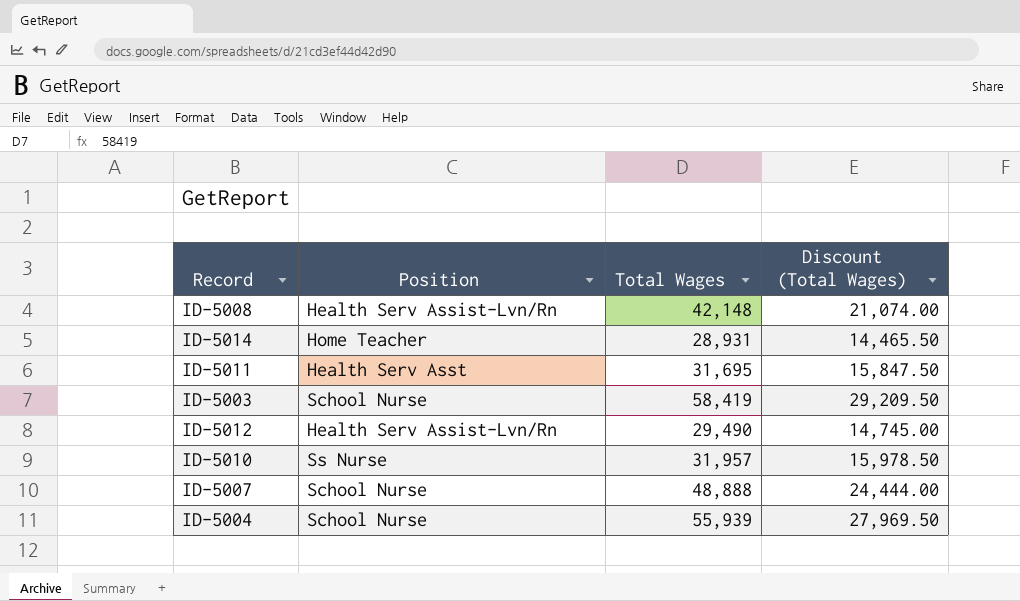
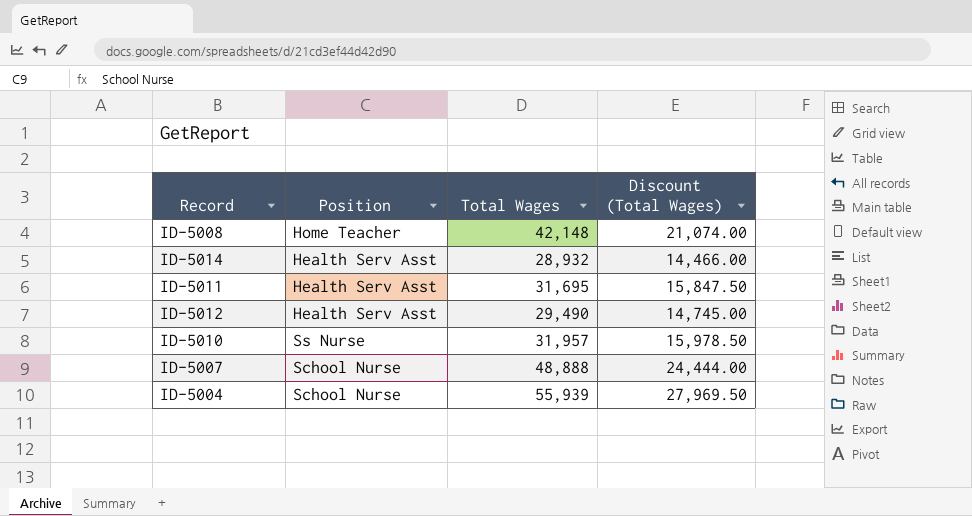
row ID-5003: School Nurse | 58,419 | 29,209.50 -> none
ID-5008 | Position: Health Serv Assist-Lvn/Rn -> Home Teacher
ID-5014 | Position: Home Teacher -> Health Serv Asst
ID-5014 | Total Wages: 28,931 -> 28,932
ID-5014 | Discount (Total Wages): 14,465.50 -> 14,466.00
ID-5012 | Position: Health Serv Assist-Lvn/Rn -> Health Serv Asst

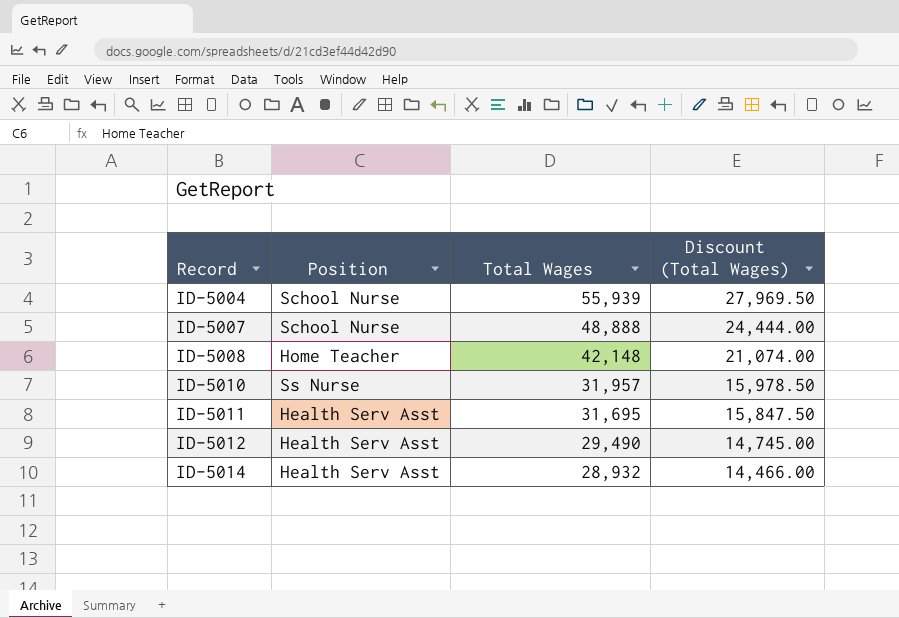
row order: none -> Record ascending

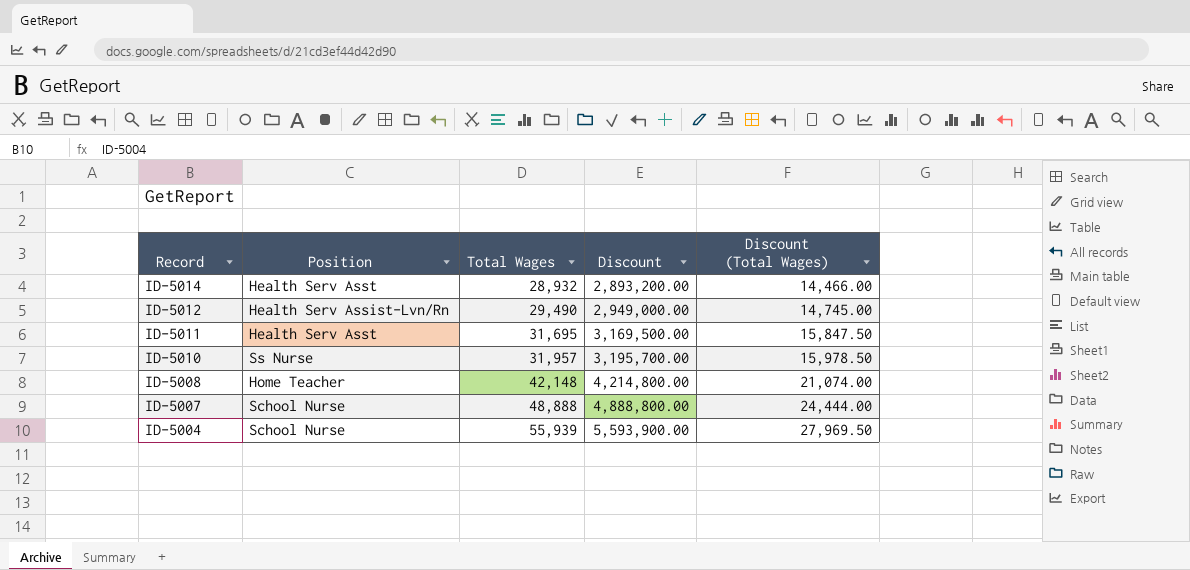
row order: Record ascending -> Record descending
column Discount | formula: none -> [Total Wages] * 100
ID-5012 | Position: Health Serv Asst -> Health Serv Assist-Lvn/Rn

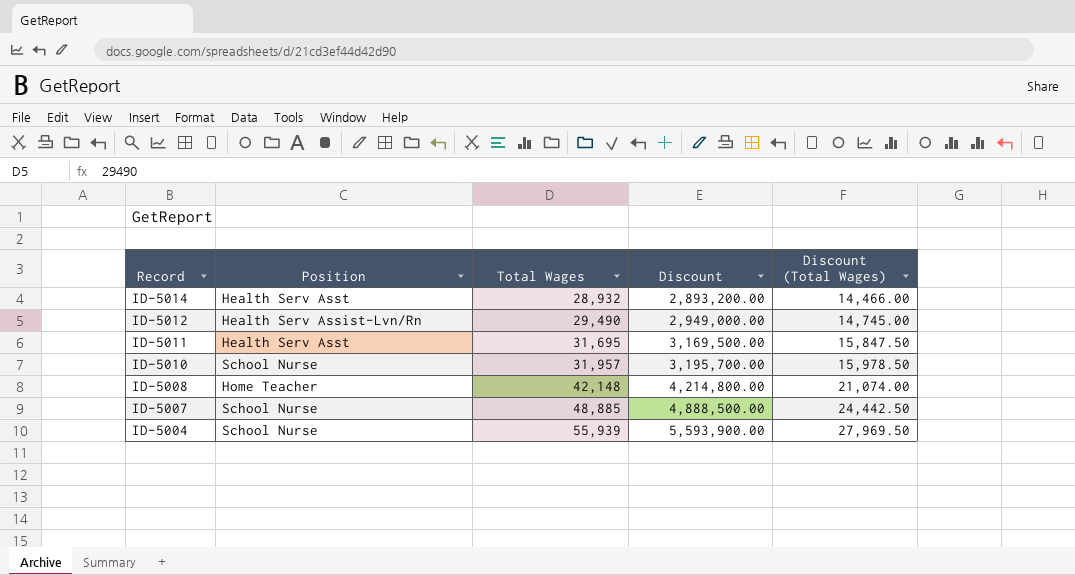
ID-5010 | Position: Ss Nurse -> School Nurse
ID-5007 | Total Wages: 48,888 -> 48,885
ID-5007 | Discount: 4,888,800.00 -> 4,888,500.00
ID-5007 | Discount (Total Wages): 24,444.00 -> 24,442.50

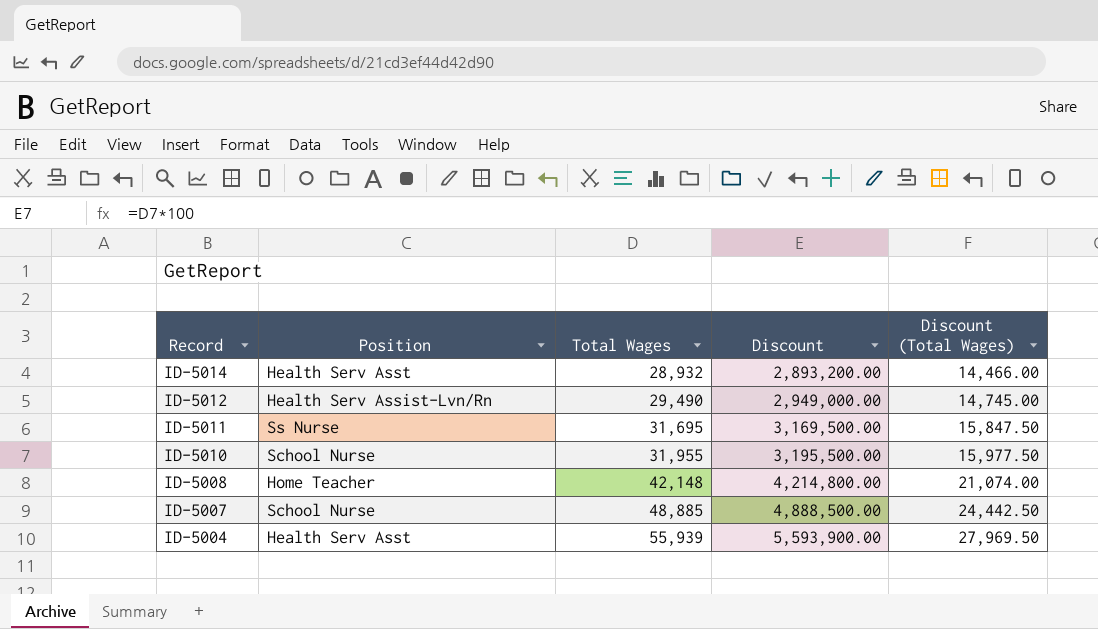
ID-5011 | Position: Health Serv Asst -> Ss Nurse
ID-5010 | Total Wages: 31,957 -> 31,955
ID-5010 | Discount: 3,195,700.00 -> 3,195,500.00
ID-5010 | Discount (Total Wages): 15,978.50 -> 15,977.50
ID-5004 | Position: School Nurse -> Health Serv Asst

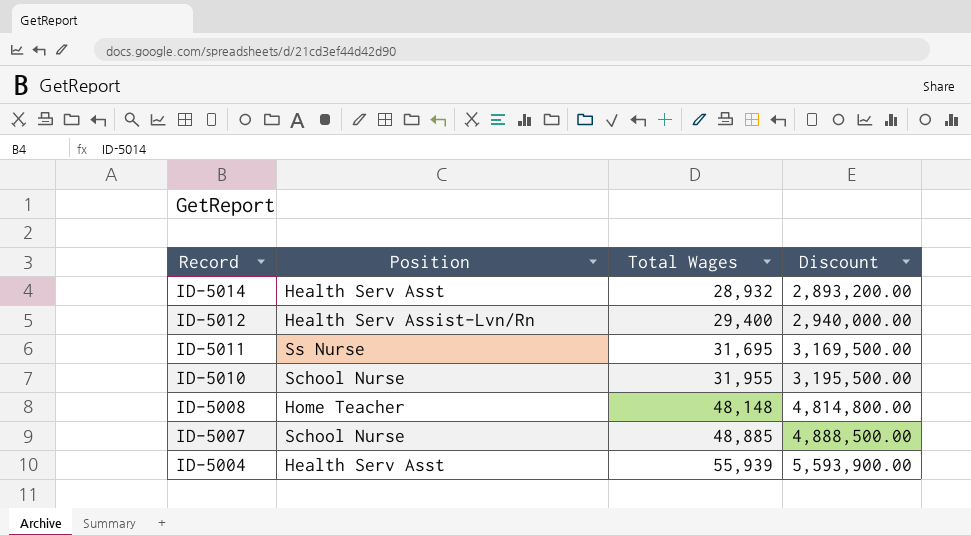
column Discount (Total Wages) | formula: [Total Wages] * 0.5 -> none
ID-5012 | Total Wages: 29,490 -> 29,400
ID-5012 | Discount: 2,949,000.00 -> 2,940,000.00
ID-5008 | Total Wages: 42,148 -> 48,148
ID-5008 | Discount: 4,214,800.00 -> 4,814,800.00

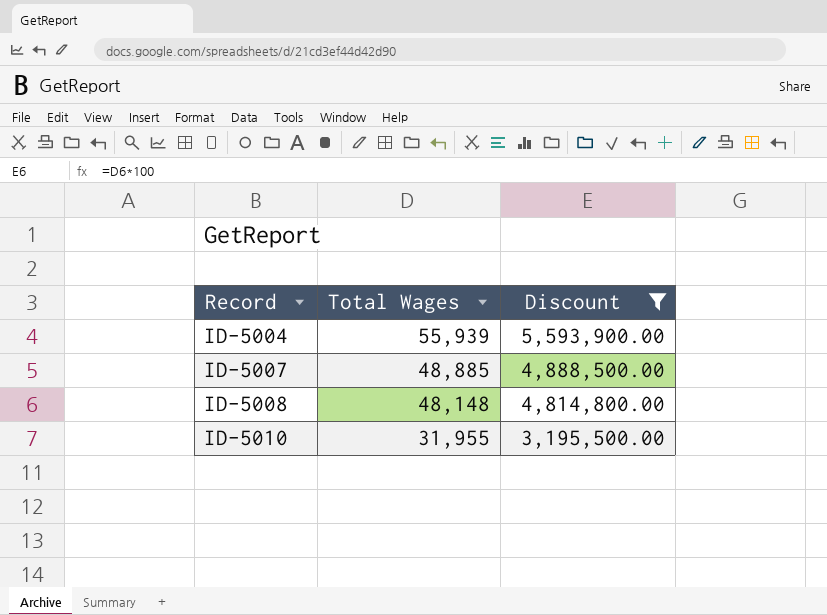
filter: none -> Discount >= 3,195,500.00
row order: Record descending -> Record ascending
column Position | position: 2 -> none

